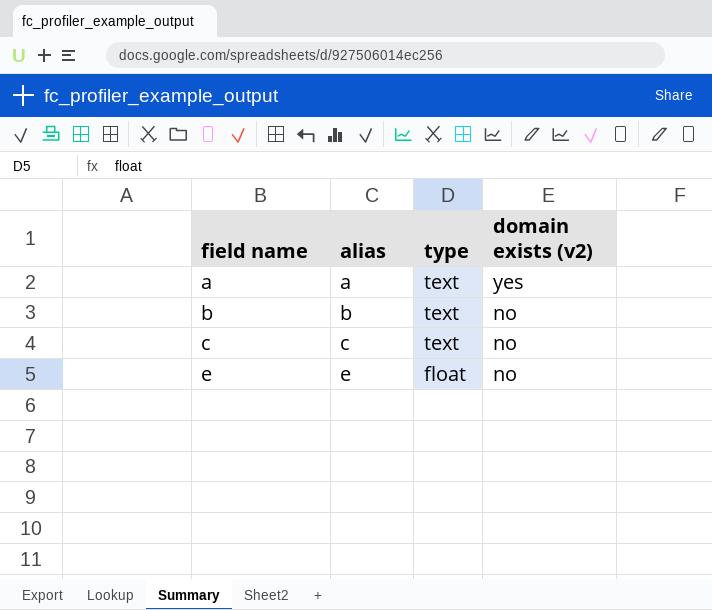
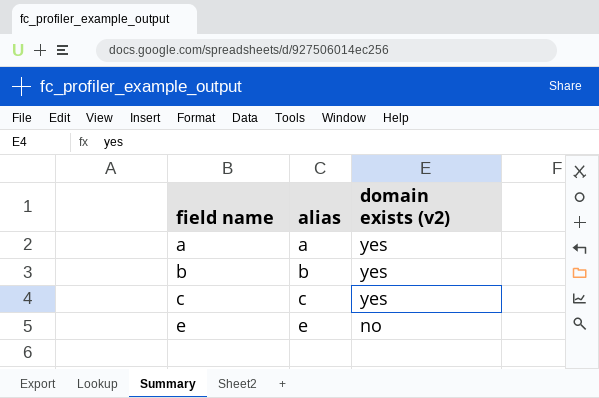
column type | position: 3 -> none
b | domain exists (v2): no -> yes
c | domain exists (v2): no -> yes

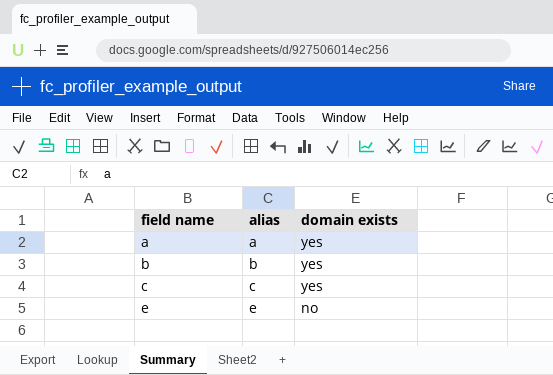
column name: domain exists (v2) -> domain exists

